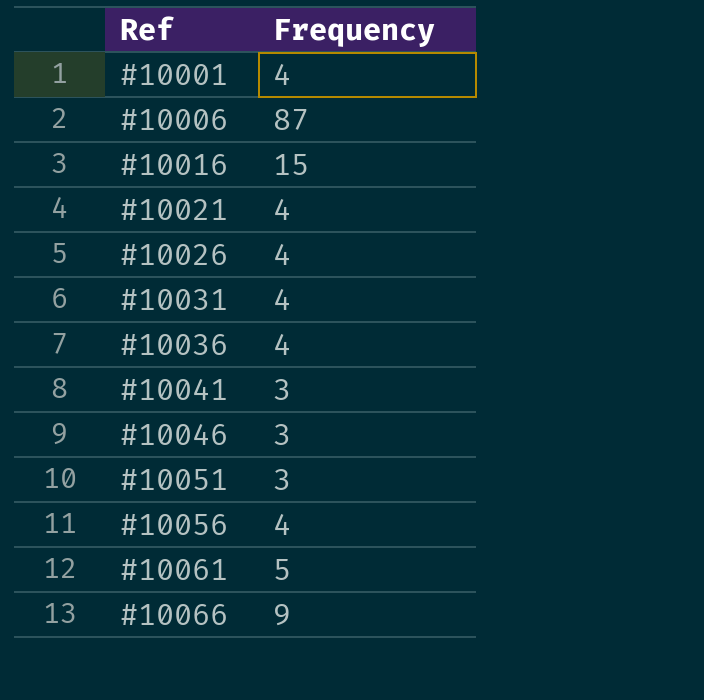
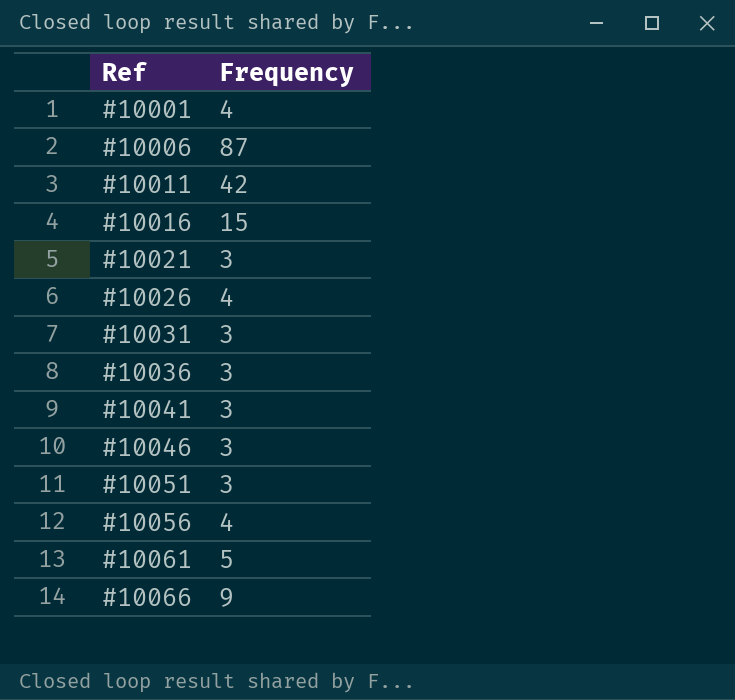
row #10011: none -> 42
#10021 | Frequency: 4 -> 3
#10031 | Frequency: 4 -> 3
#10036 | Frequency: 4 -> 3

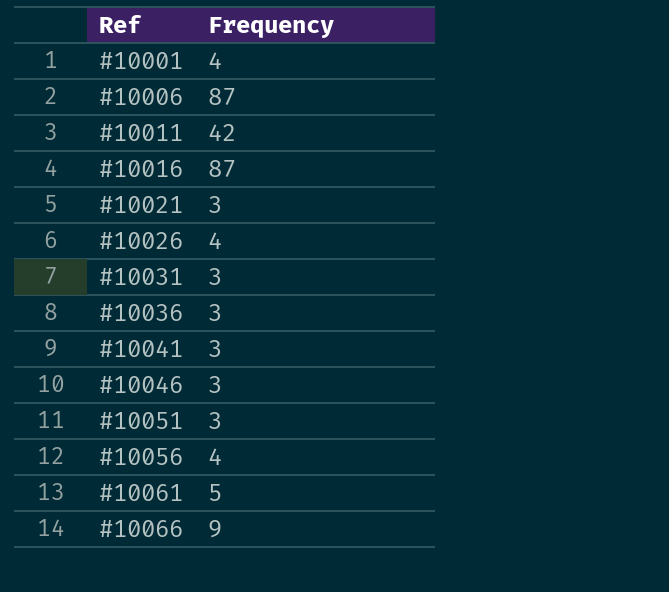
#10016 | Frequency: 15 -> 87

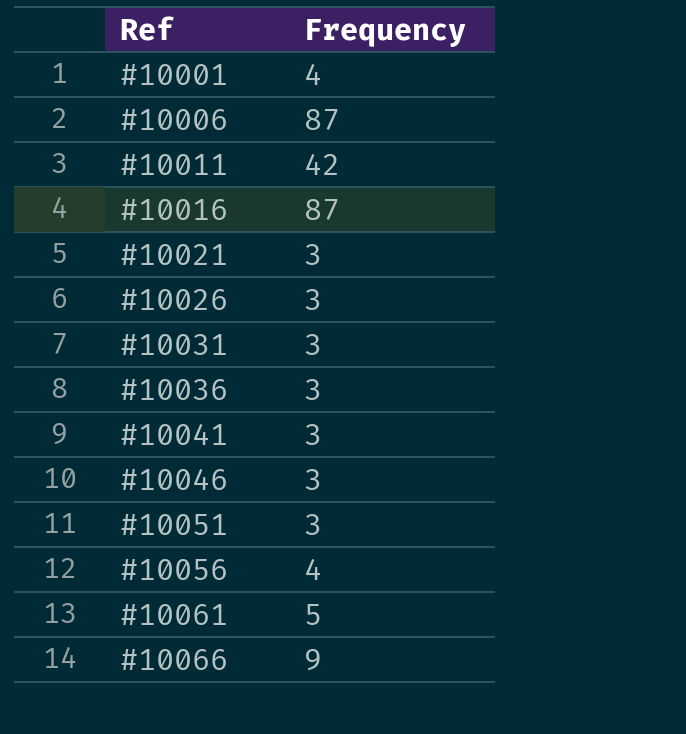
#10026 | Frequency: 4 -> 3

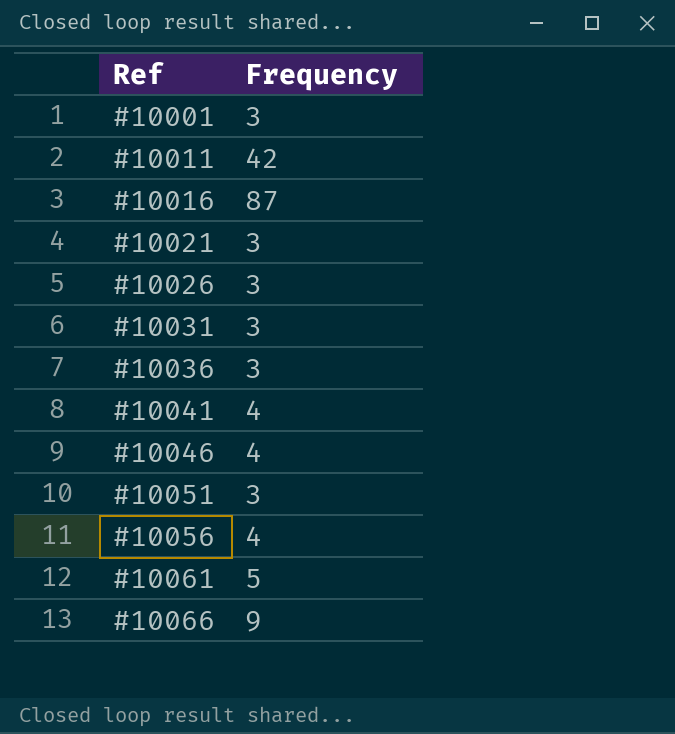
row #10006: 87 -> none
#10001 | Frequency: 4 -> 3
#10041 | Frequency: 3 -> 4
#10046 | Frequency: 3 -> 4

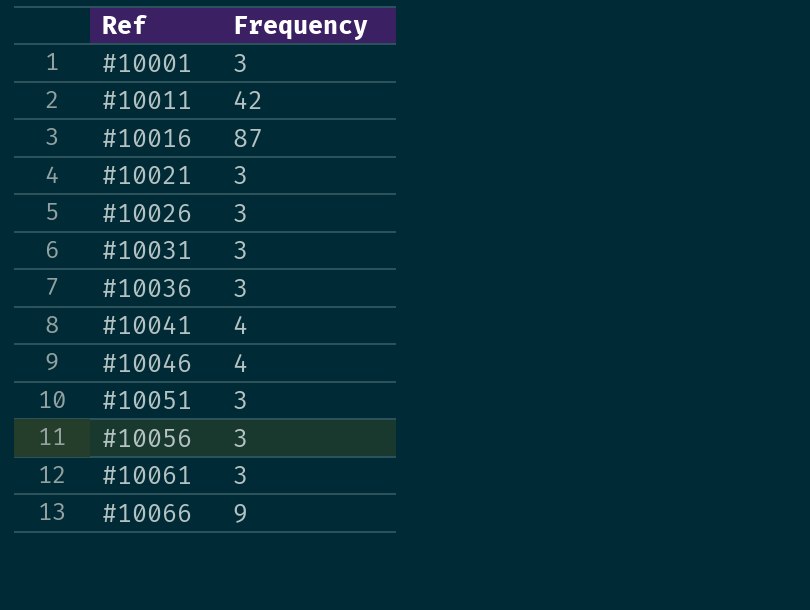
#10056 | Frequency: 4 -> 3
#10061 | Frequency: 5 -> 3

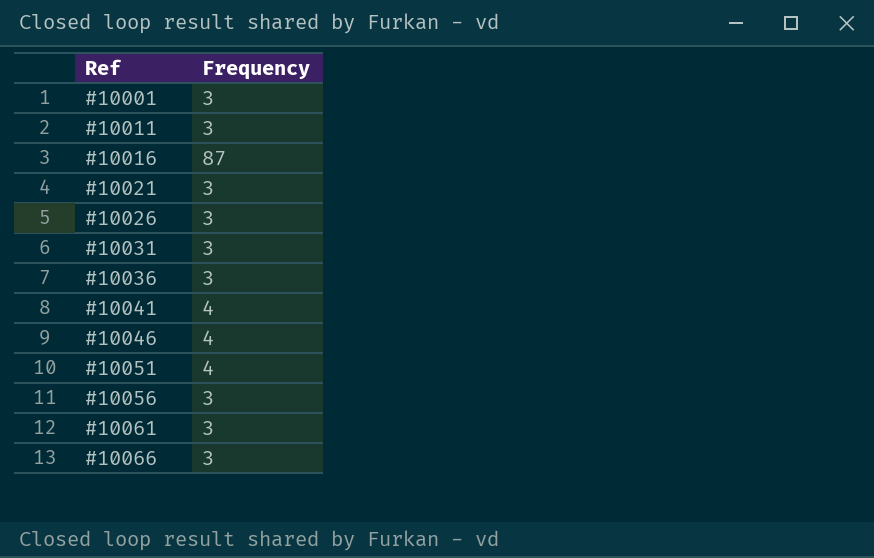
#10011 | Frequency: 42 -> 3
#10051 | Frequency: 3 -> 4
#10066 | Frequency: 9 -> 3

